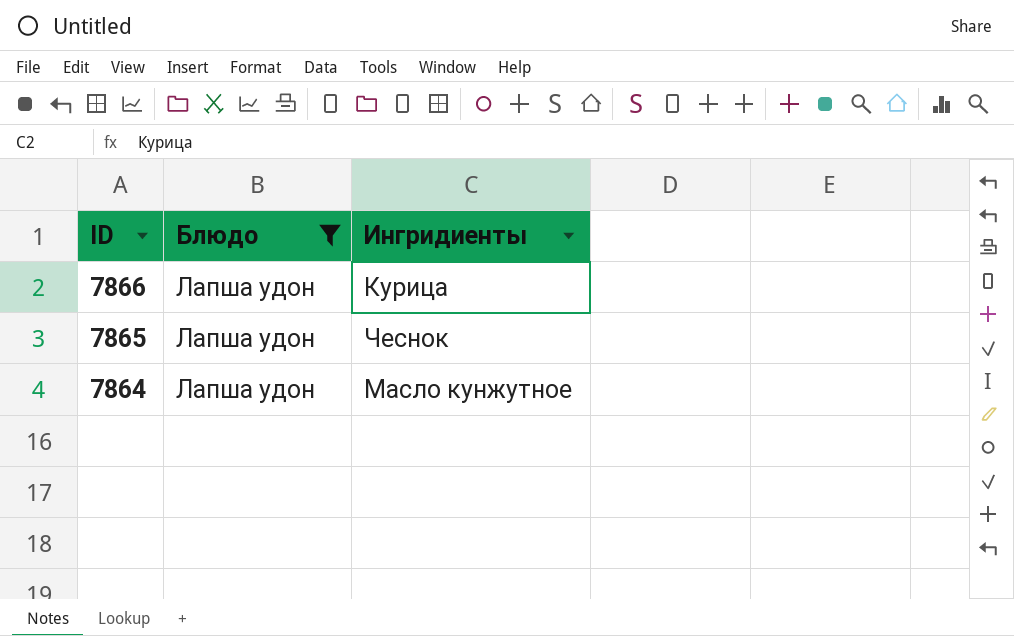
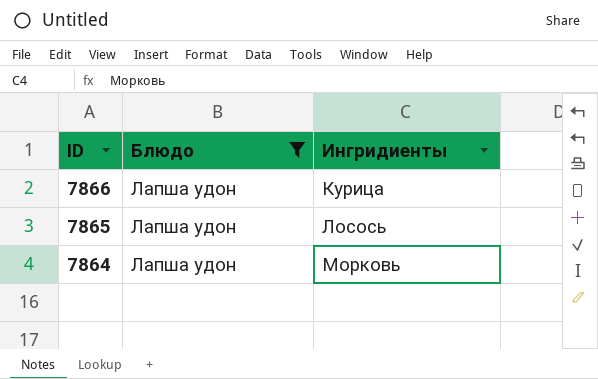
7865 | Ингридиенты: Чеснок -> Лосось
7864 | Ингридиенты: Масло кунжутное -> Морковь

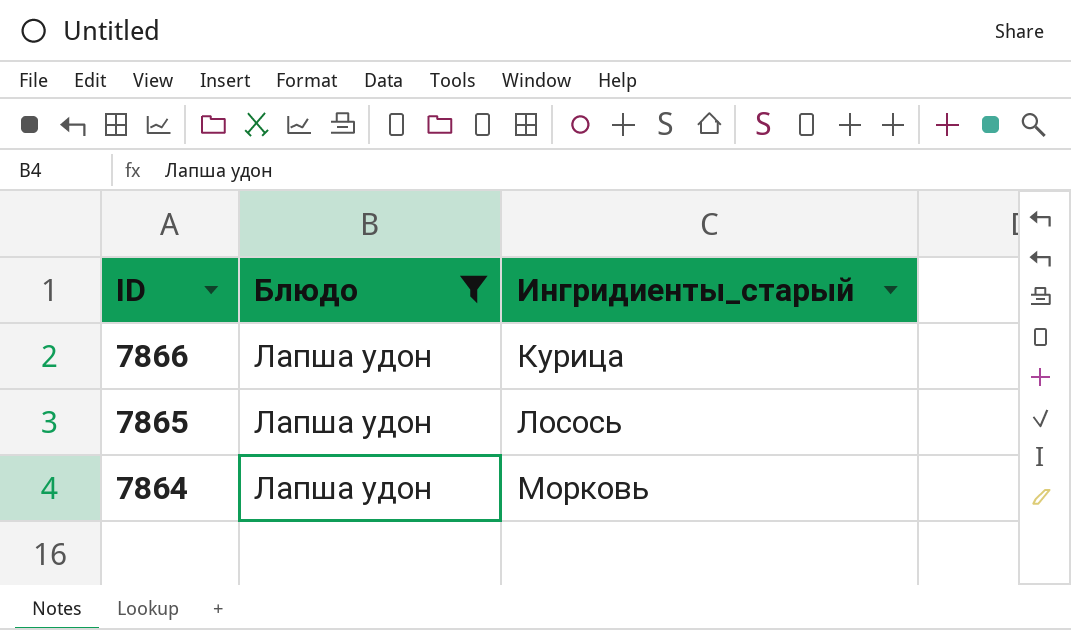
column name: Ингридиенты -> Ингридиенты_старый

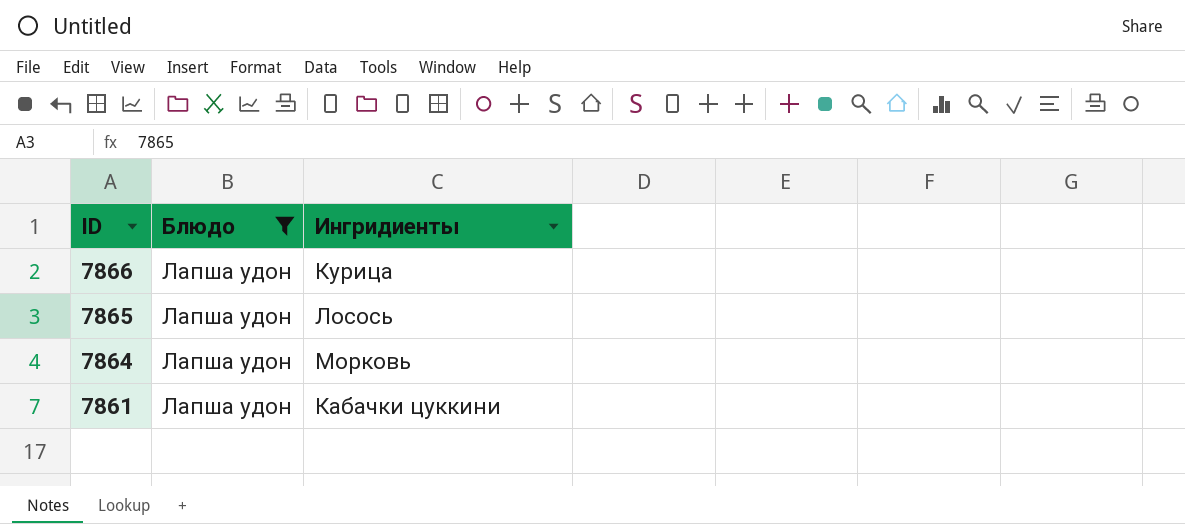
column name: Ингридиенты_старый -> Ингридиенты
row 7861: none -> Лапша удон | Кабачки цуккини

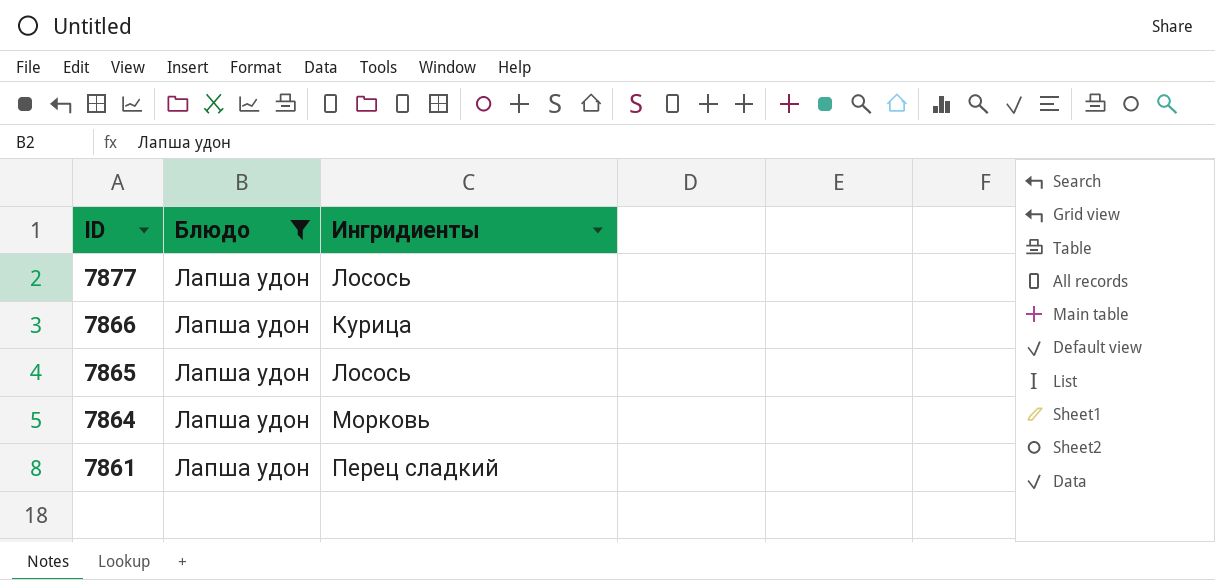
row 7877: none -> Лапша удон | Лосось
7861 | Ингридиенты: Кабачки цуккини -> Перец сладкий

